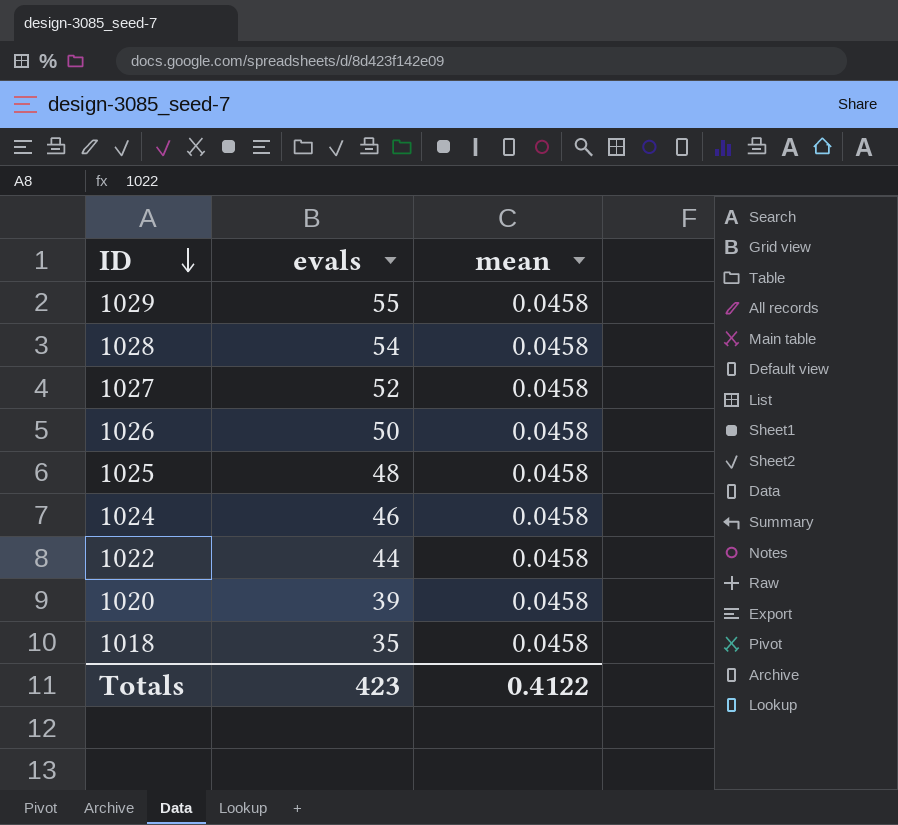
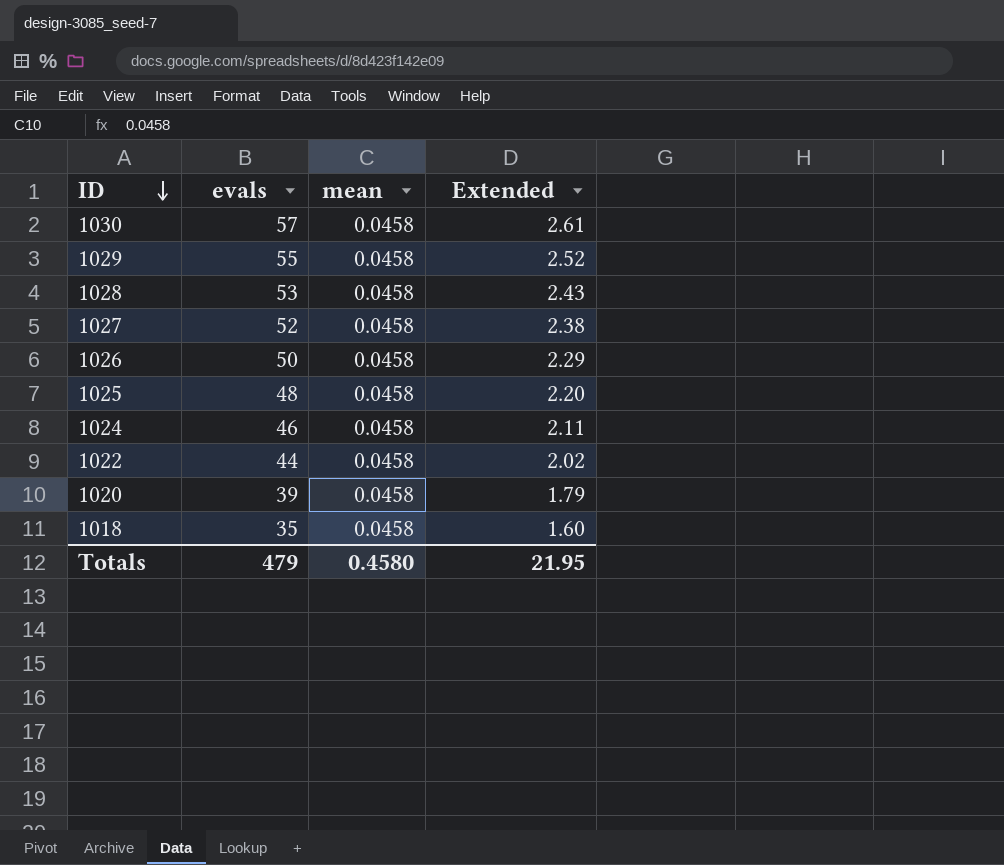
column Extended | formula: none -> [evals] * [mean]
row 1030: none -> 57 | 0.0458 | 2.61
1028 | evals: 54 -> 53
Totals | evals: 423 -> 479
Totals | mean: 0.4122 -> 0.4580

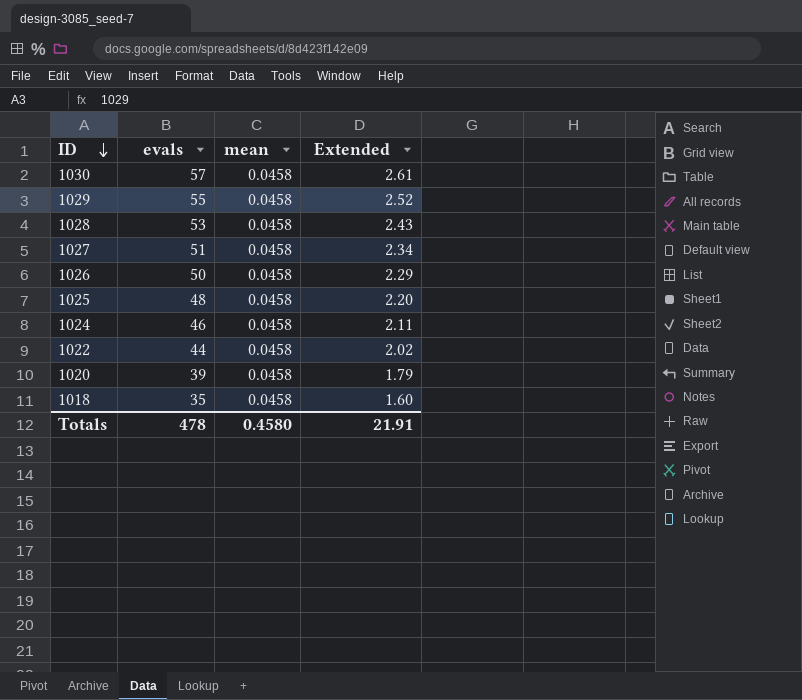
1027 | evals: 52 -> 51
1027 | Extended: 2.38 -> 2.34
Totals | evals: 479 -> 478
Totals | Extended: 21.95 -> 21.91

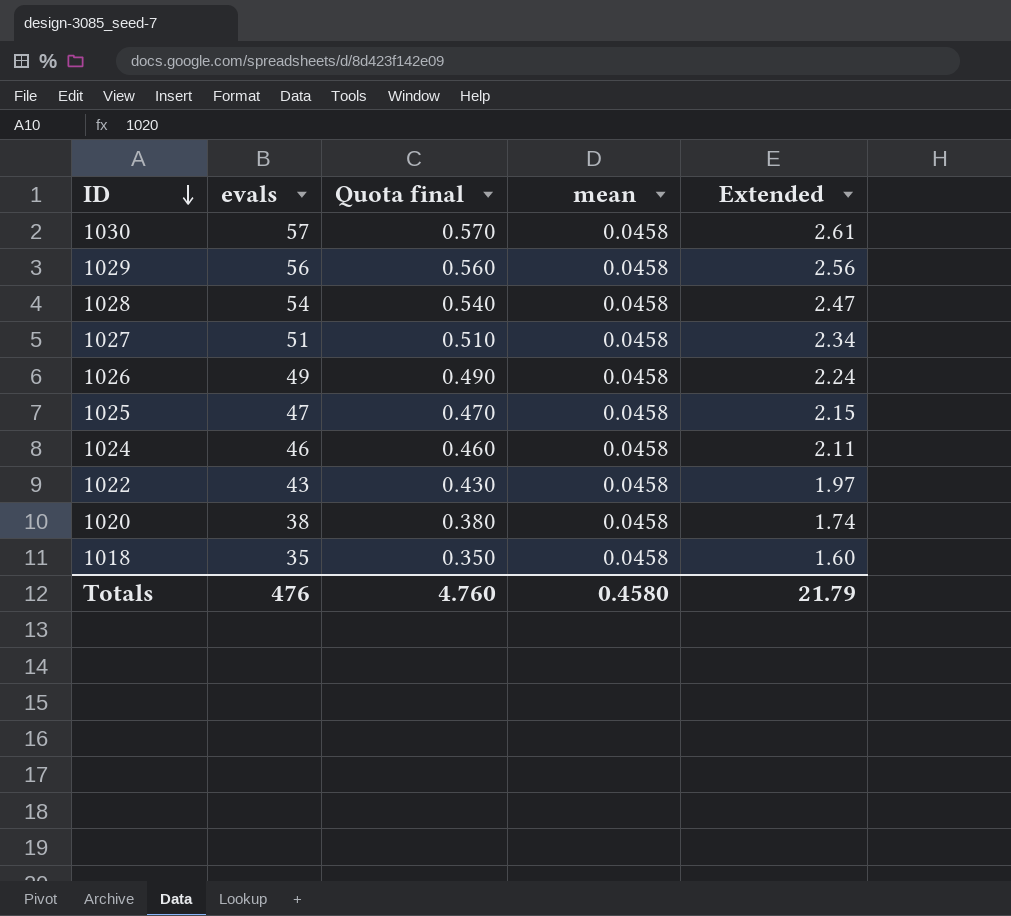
column Quota final | formula: none -> [evals] * 0.01
1029 | evals: 55 -> 56
1029 | Extended: 2.52 -> 2.56
1028 | evals: 53 -> 54
1028 | Extended: 2.43 -> 2.47
1026 | evals: 50 -> 49
1026 | Extended: 2.29 -> 2.24
1025 | evals: 48 -> 47
1025 | Extended: 2.20 -> 2.15
1022 | evals: 44 -> 43
1022 | Extended: 2.02 -> 1.97
1020 | evals: 39 -> 38
1020 | Extended: 1.79 -> 1.74
Totals | evals: 478 -> 476
Totals | Extended: 21.91 -> 21.79

